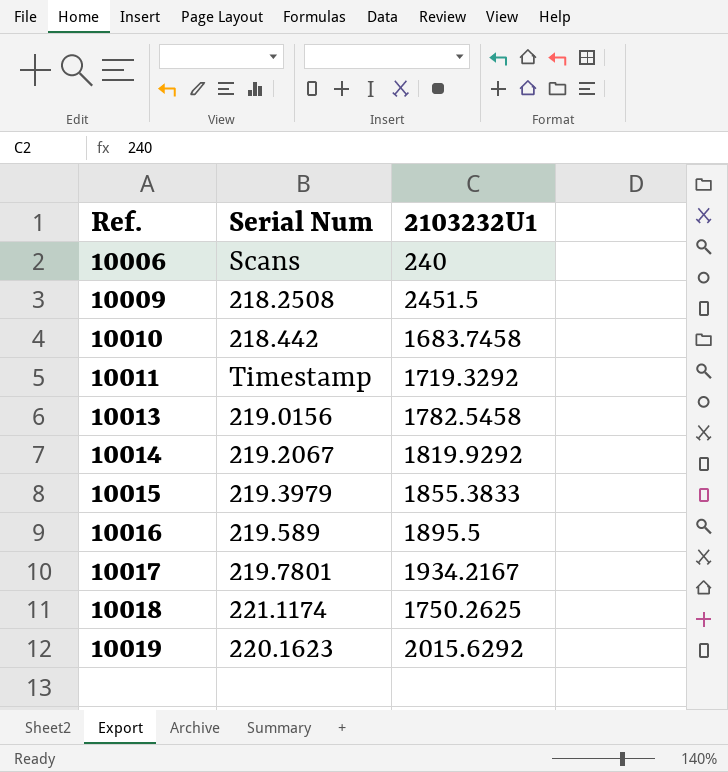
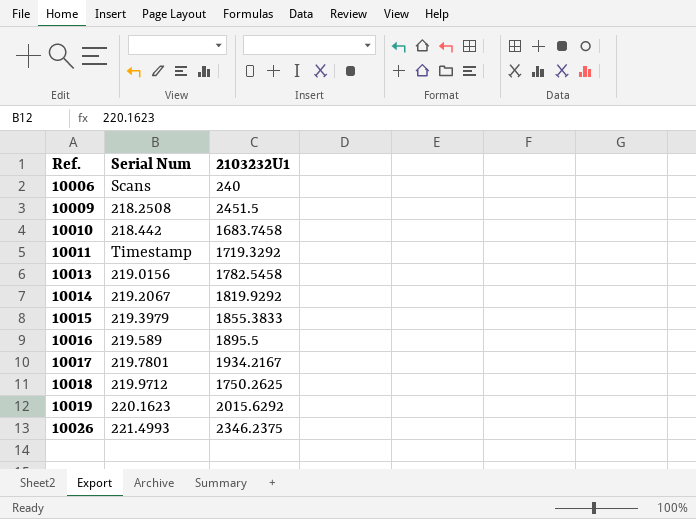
10018 | Serial Num: 221.1174 -> 219.9712
row 10026: none -> 221.4993 | 2346.2375

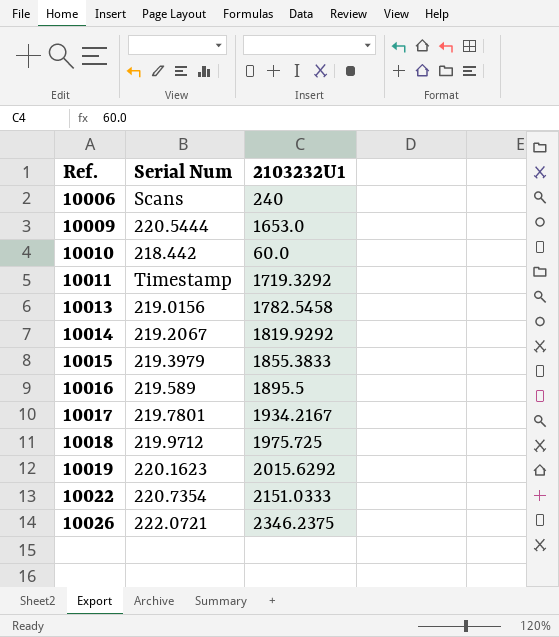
10009 | Serial Num: 218.2508 -> 220.5444
10009 | 2103232U1: 2451.5 -> 1653.0
10010 | 2103232U1: 1683.7458 -> 60.0
10018 | 2103232U1: 1750.2625 -> 1975.725
row 10022: none -> 220.7354 | 2151.0333
10026 | Serial Num: 221.4993 -> 222.0721

